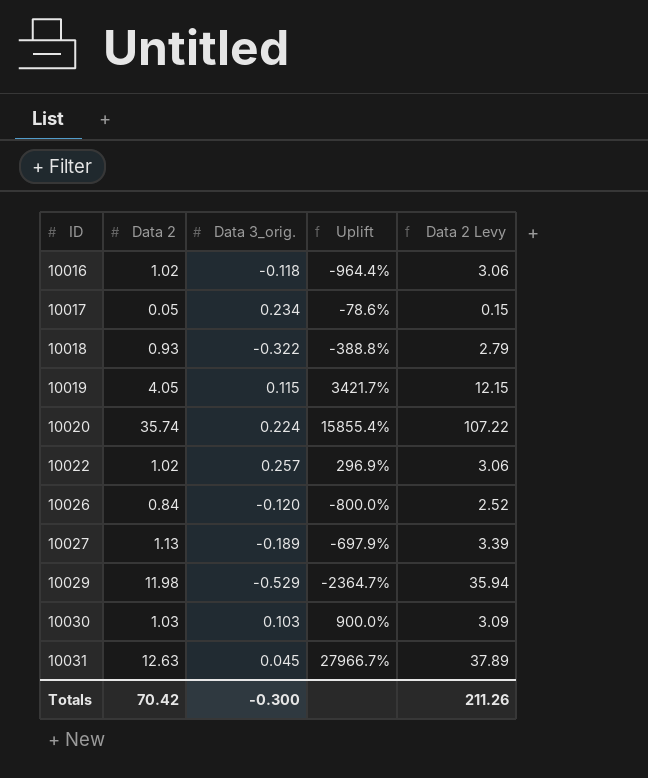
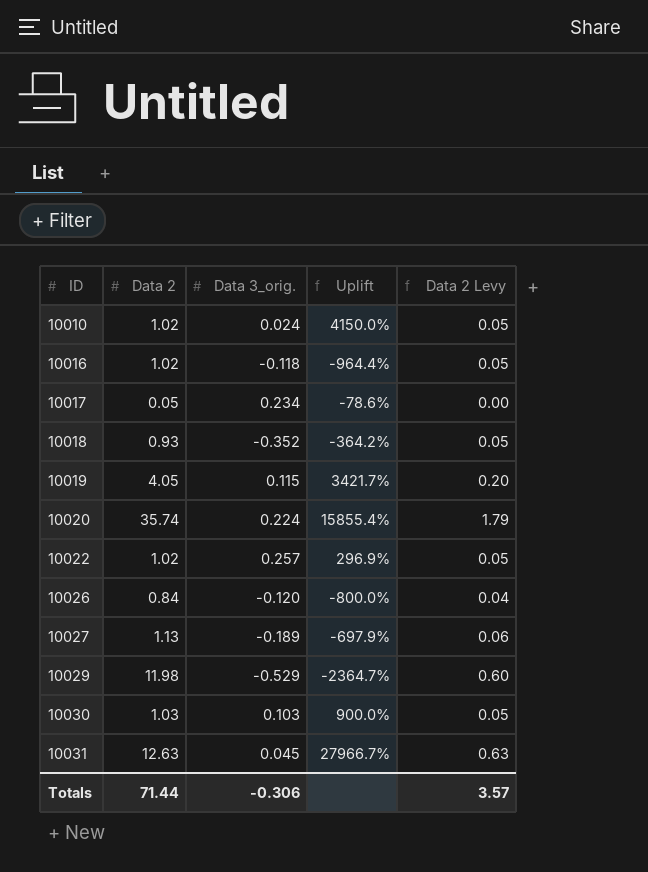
column Data 2 Levy | formula: [Data 2] * 3 -> [Data 2] * 0.05
row 10010: none -> 1.02 | 0.024 | 4150.0% | 0.05
10018 | Data 3_orig.: -0.322 -> -0.352
10018 | Uplift: -388.8% -> -364.2%
Totals | Data 2: 70.42 -> 71.44
Totals | Data 3_orig.: -0.300 -> -0.306
Totals | Data 2 Levy: 211.26 -> 3.57

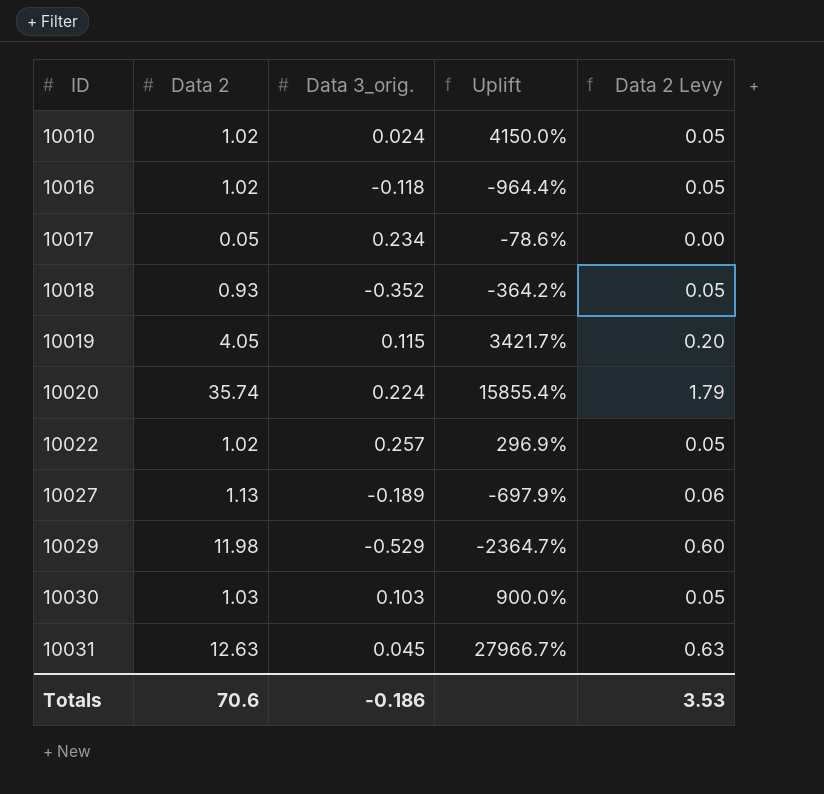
row 10026: 0.84 | -0.120 | -800.0% | 0.04 -> none
Totals | Data 2: 71.44 -> 70.6
Totals | Data 3_orig.: -0.306 -> -0.186
Totals | Data 2 Levy: 3.57 -> 3.53

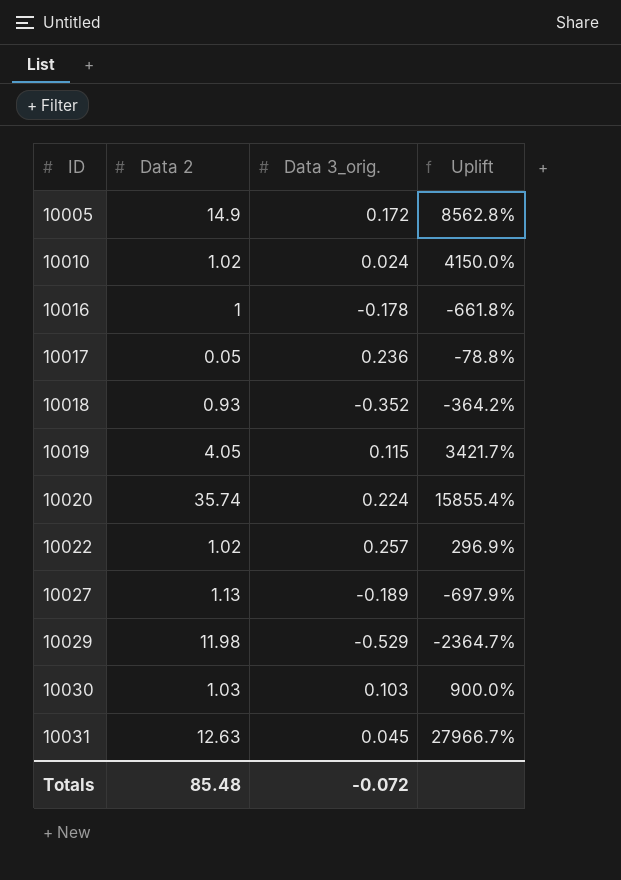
column Data 2 Levy | formula: [Data 2] * 0.05 -> none
row 10005: none -> 14.9 | 0.172 | 8562.8%
10016 | Data 2: 1.02 -> 1
10016 | Data 3_orig.: -0.118 -> -0.178
10016 | Uplift: -964.4% -> -661.8%
10017 | Data 3_orig.: 0.234 -> 0.236
10017 | Uplift: -78.6% -> -78.8%
Totals | Data 2: 70.6 -> 85.48
Totals | Data 3_orig.: -0.186 -> -0.072

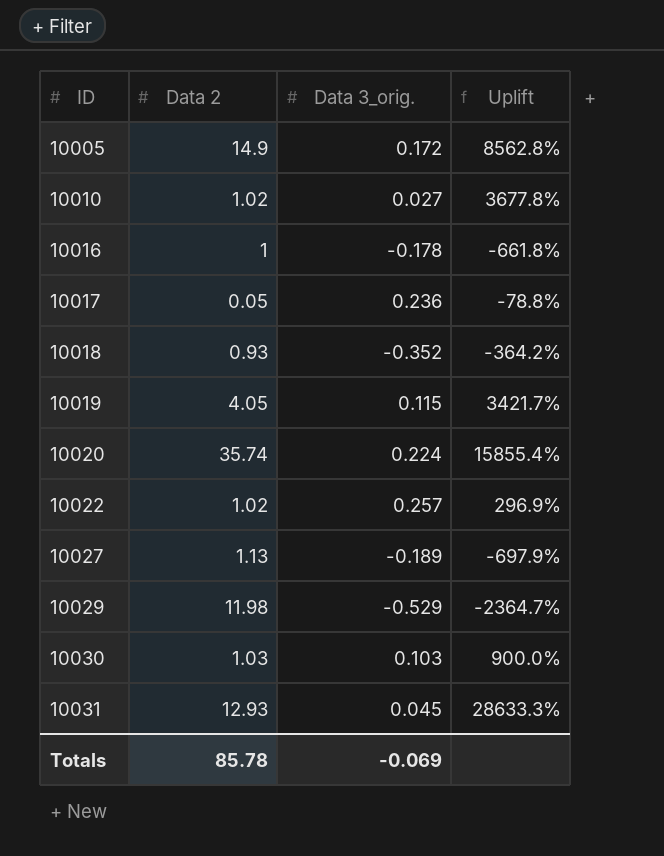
10010 | Data 3_orig.: 0.024 -> 0.027
10010 | Uplift: 4150.0% -> 3677.8%
10031 | Data 2: 12.63 -> 12.93
10031 | Uplift: 27966.7% -> 28633.3%
Totals | Data 2: 85.48 -> 85.78
Totals | Data 3_orig.: -0.072 -> -0.069

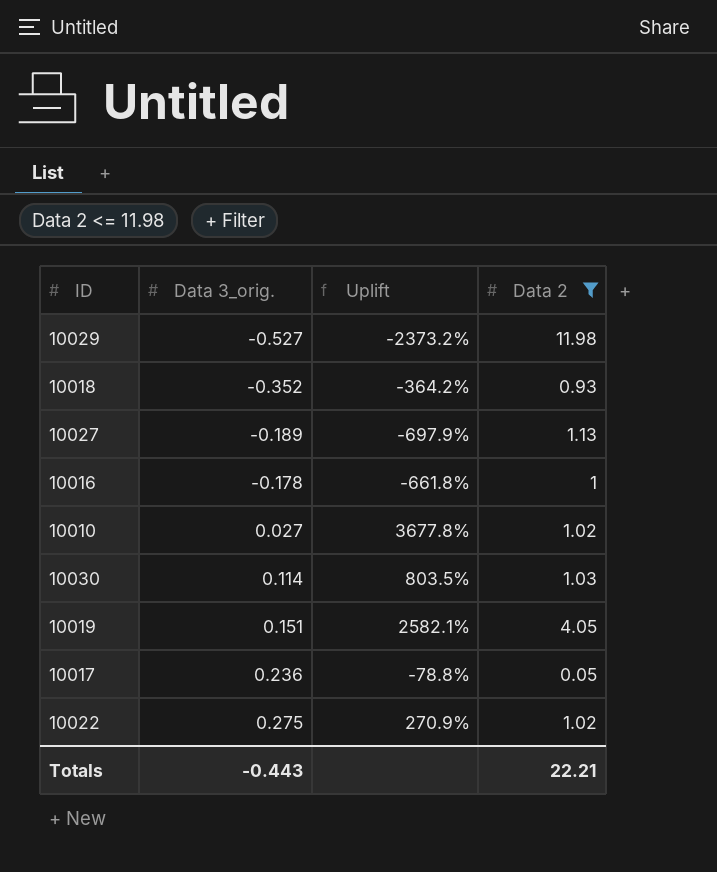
filter: none -> Data 2 <= 11.98
row order: ID ascending -> Data 3_orig. ascending
column Data 2 | position: 2 -> 4
10029 | Data 3_orig.: -0.529 -> -0.527
10029 | Uplift: -2364.7% -> -2373.2%
10030 | Data 3_orig.: 0.103 -> 0.114
10030 | Uplift: 900.0% -> 803.5%
10019 | Data 3_orig.: 0.115 -> 0.151
10019 | Uplift: 3421.7% -> 2582.1%
10022 | Data 3_orig.: 0.257 -> 0.275
10022 | Uplift: 296.9% -> 270.9%
Totals | Data 3_orig.: -0.069 -> -0.443
Totals | Data 2: 85.78 -> 22.21

